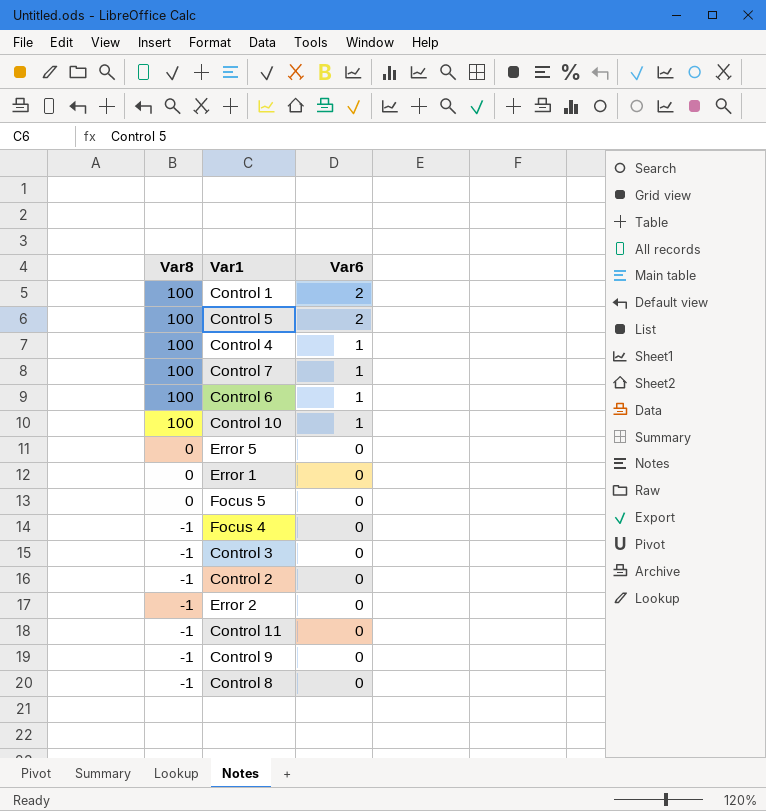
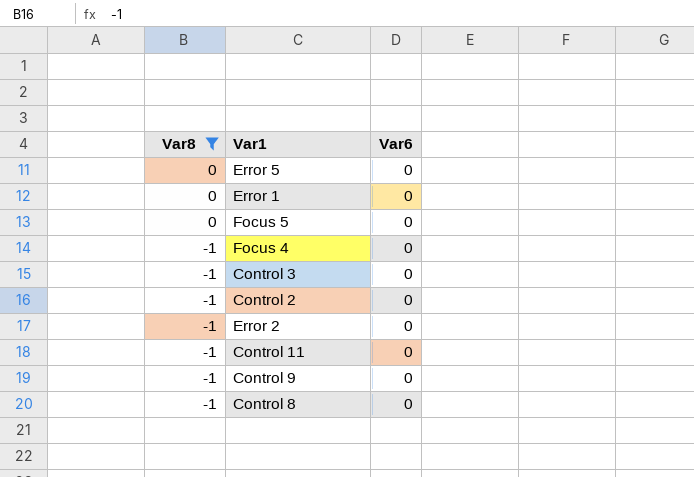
filter: none -> Var8 != 100

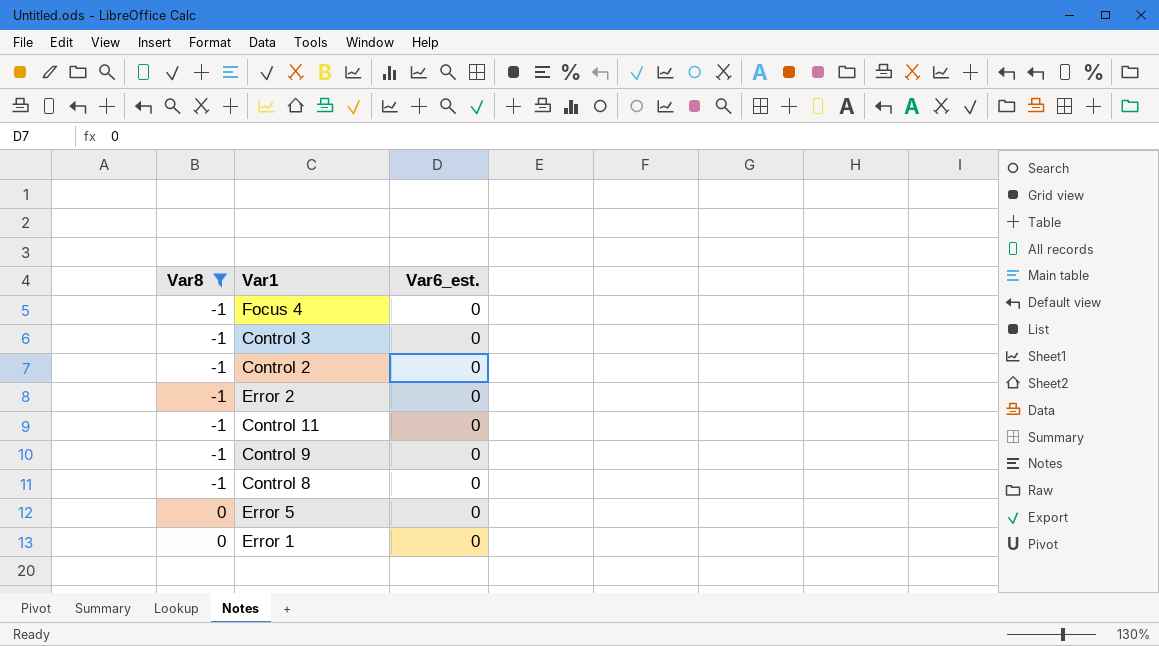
row order: Var8 descending -> Var8 ascending
column name: Var6 -> Var6_est.
row Focus 5: 0 | 0 -> none

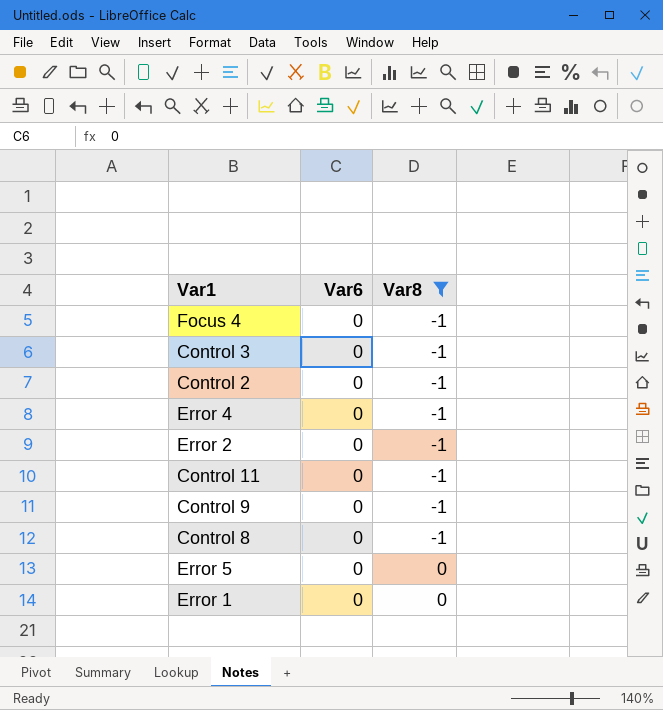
column name: Var6_est. -> Var6
column Var8 | position: 1 -> 3
row Error 4: none -> 0 | -1

